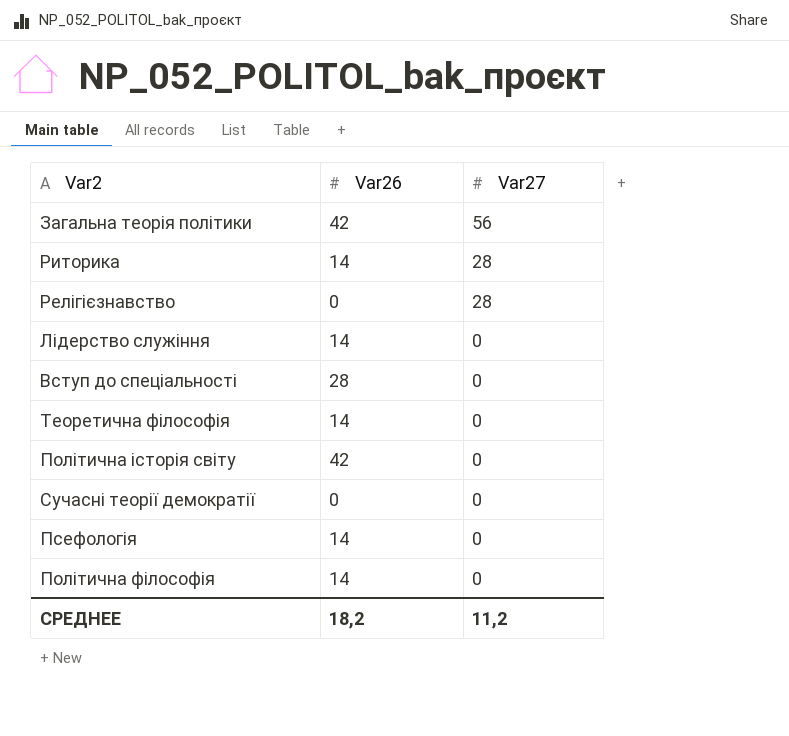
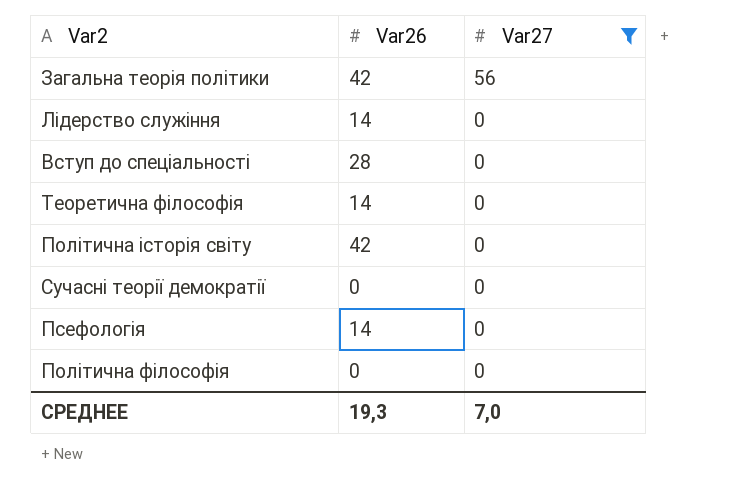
filter: none -> Var27 != 28
Політична філософія | Var26: 14 -> 0
СРЕДНЕЕ | Var26: 18,2 -> 19,3
СРЕДНЕЕ | Var27: 11,2 -> 7,0

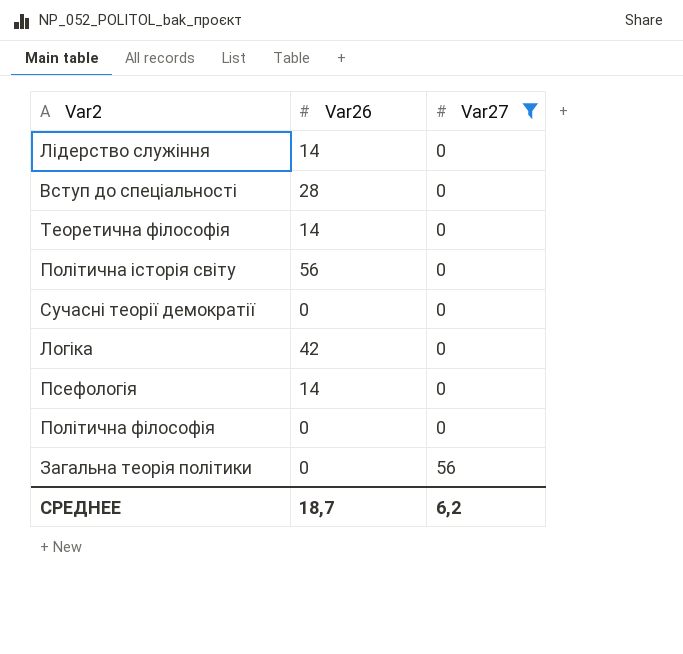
row order: Var27 descending -> Var27 ascending
Політична історія світу | Var26: 42 -> 56
row Логіка: none -> 42 | 0
Загальна теорія політики | Var26: 42 -> 0
СРЕДНЕЕ | Var26: 19,3 -> 18,7
СРЕДНЕЕ | Var27: 7,0 -> 6,2

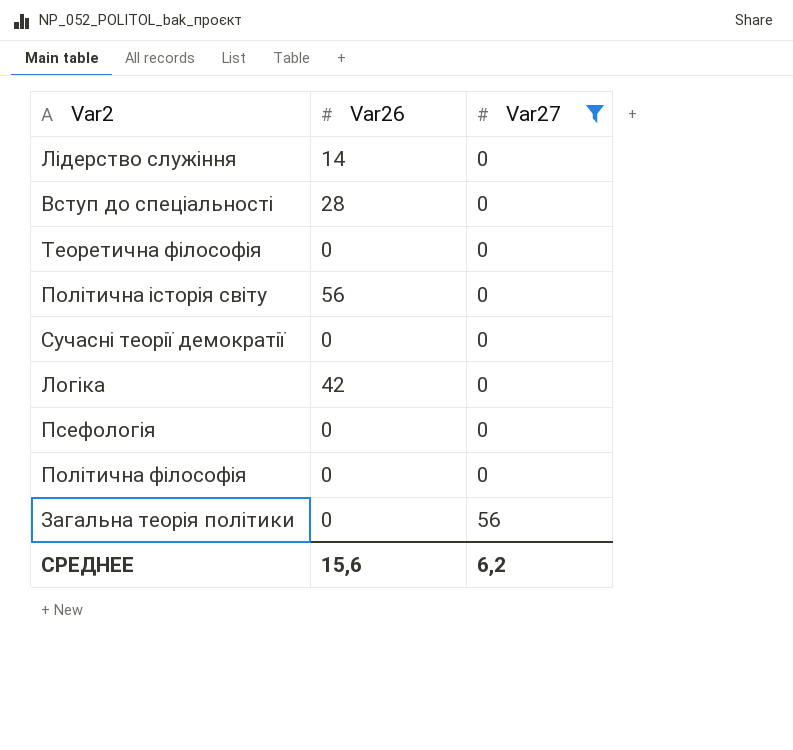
Теоретична філософія | Var26: 14 -> 0
Псефологія | Var26: 14 -> 0
СРЕДНЕЕ | Var26: 18,7 -> 15,6

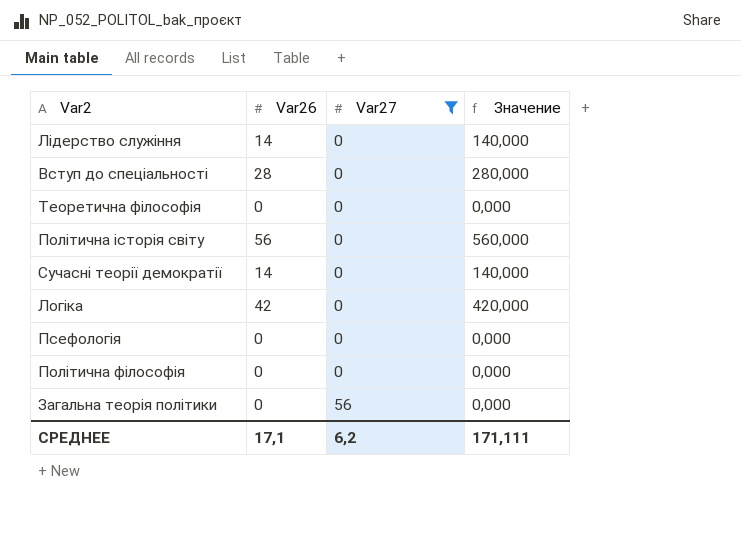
column Значение | formula: none -> [Var26] * 10
Сучасні теорії демократії | Var26: 0 -> 14
СРЕДНЕЕ | Var26: 15,6 -> 17,1

